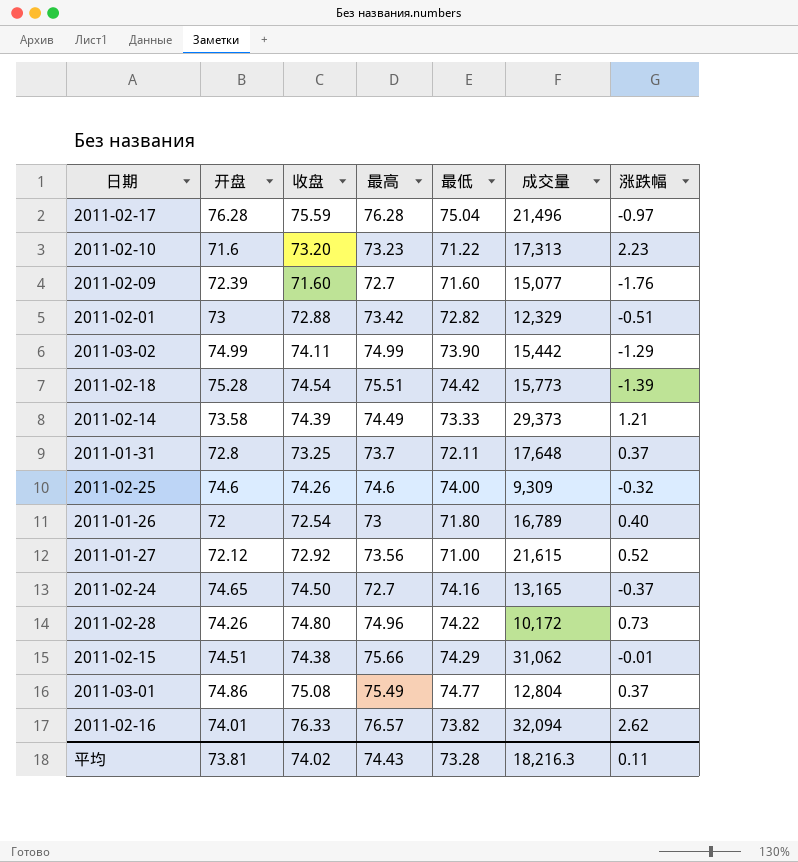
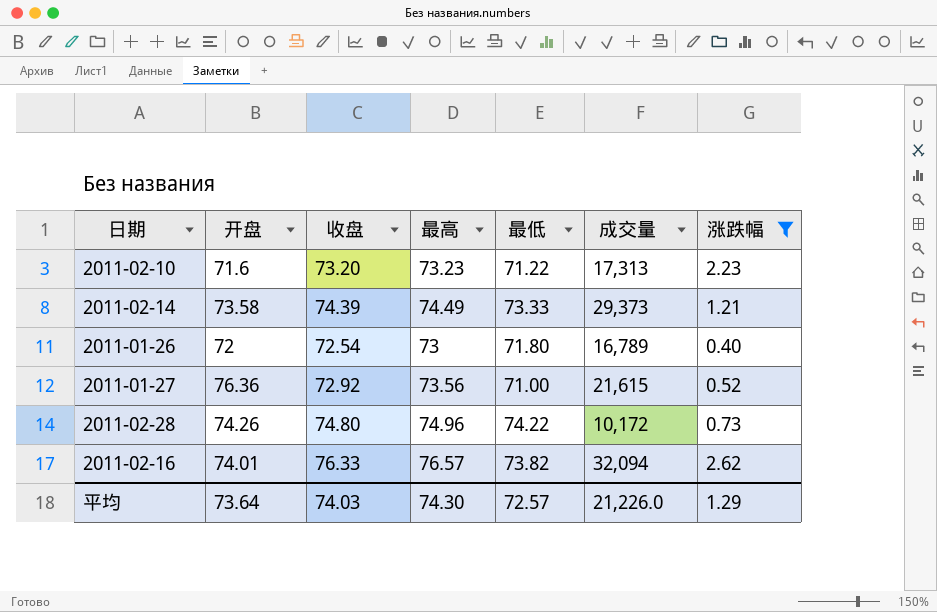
filter: none -> 涨跌幅 >= 0.40
2011-01-27 | 开盘: 72.12 -> 76.36
平均 | 开盘: 73.81 -> 73.64
平均 | 收盘: 74.02 -> 74.03
平均 | 最高: 74.43 -> 74.30
平均 | 最低: 73.28 -> 72.57
平均 | 成交量: 18,216.3 -> 21,226.0
平均 | 涨跌幅: 0.11 -> 1.29

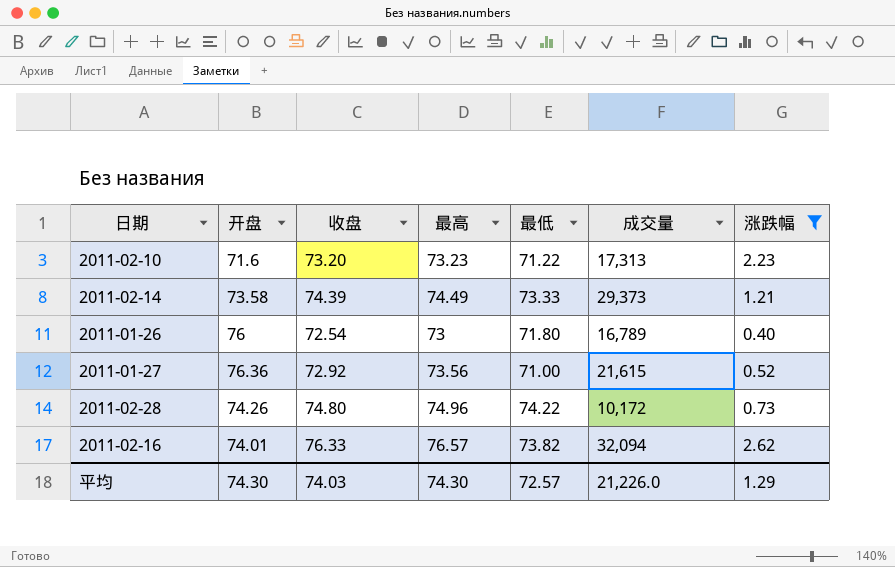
2011-01-26 | 开盘: 72 -> 76
平均 | 开盘: 73.64 -> 74.30

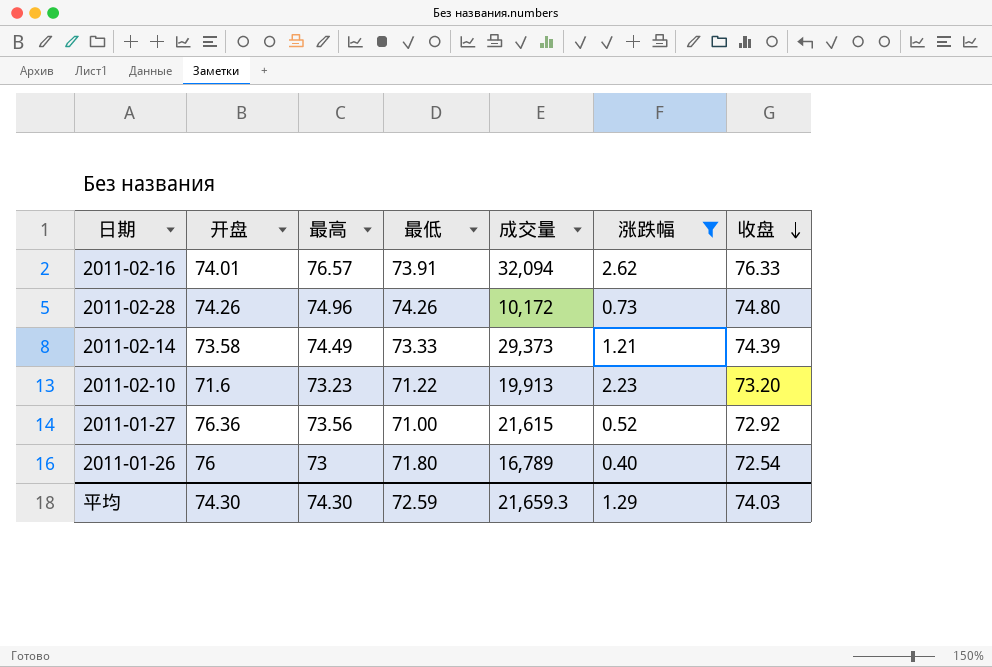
row order: none -> 收盘 descending
column 收盘 | position: 3 -> 7
2011-02-16 | 最低: 73.82 -> 73.91
2011-02-28 | 最低: 74.22 -> 74.26
2011-02-10 | 成交量: 17,313 -> 19,913
平均 | 最低: 72.57 -> 72.59
平均 | 成交量: 21,226.0 -> 21,659.3

